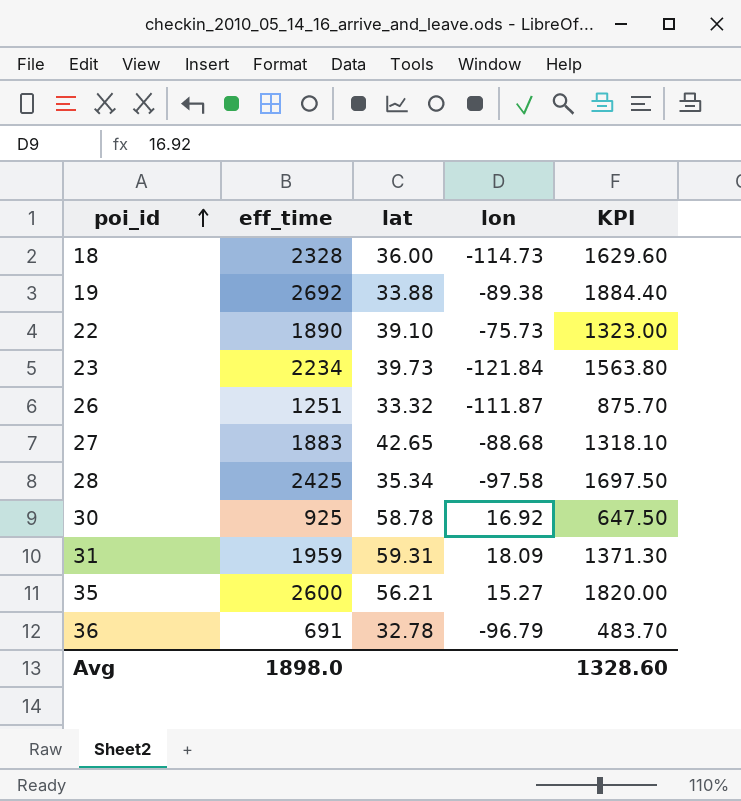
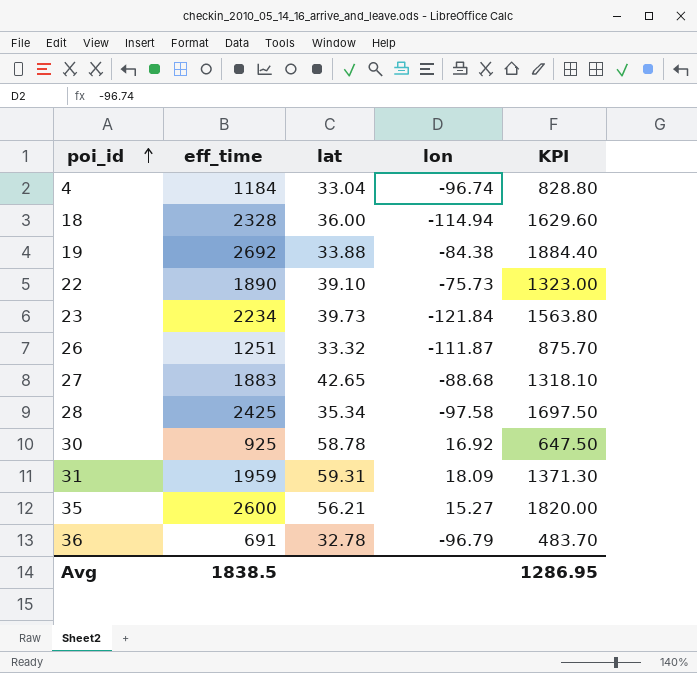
row 4: none -> 1184 | 33.04 | -96.74 | 828.80
18 | lon: -114.73 -> -114.94
19 | lon: -89.38 -> -84.38
Avg | eff_time: 1898.0 -> 1838.5
Avg | KPI: 1328.60 -> 1286.95

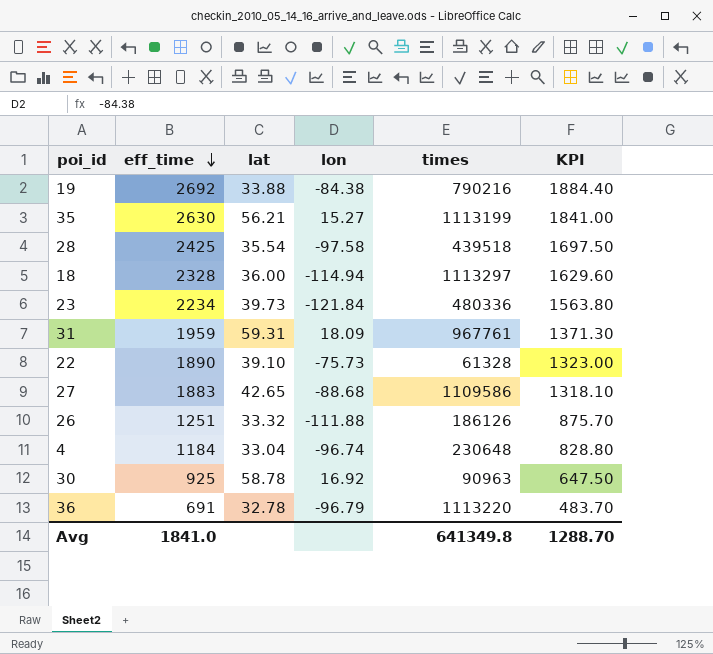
row order: poi_id ascending -> eff_time descending
column times | position: none -> 5
35 | eff_time: 2600 -> 2630
35 | KPI: 1820.00 -> 1841.00
28 | lat: 35.34 -> 35.54
26 | lon: -111.87 -> -111.88
Avg | eff_time: 1838.5 -> 1841.0
Avg | KPI: 1286.95 -> 1288.70

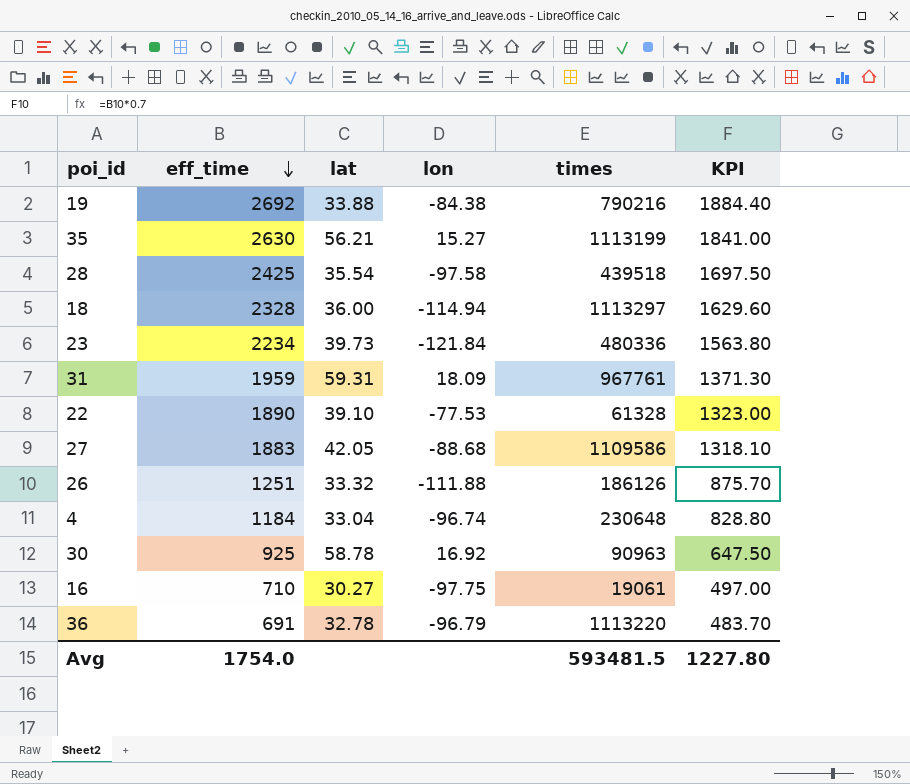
22 | lon: -75.73 -> -77.53
27 | lat: 42.65 -> 42.05
row 16: none -> 710 | 30.27 | -97.75 | 19061 | 497.00
Avg | eff_time: 1841.0 -> 1754.0
Avg | times: 641349.8 -> 593481.5
Avg | KPI: 1288.70 -> 1227.80

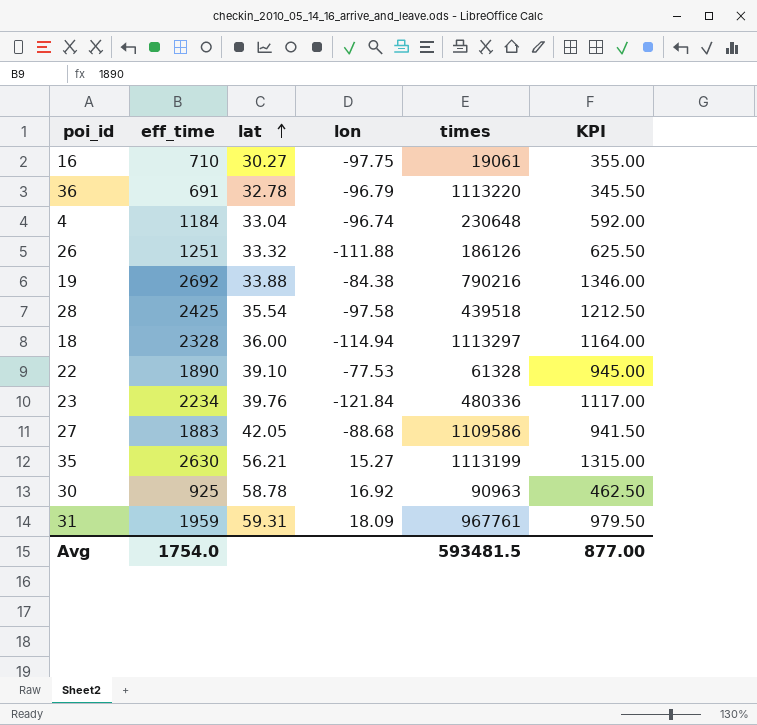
row order: eff_time descending -> lat ascending
column KPI | formula: [eff_time] * 0.7 -> [eff_time] * 0.5
23 | lat: 39.73 -> 39.76
Avg | KPI: 1227.80 -> 877.00

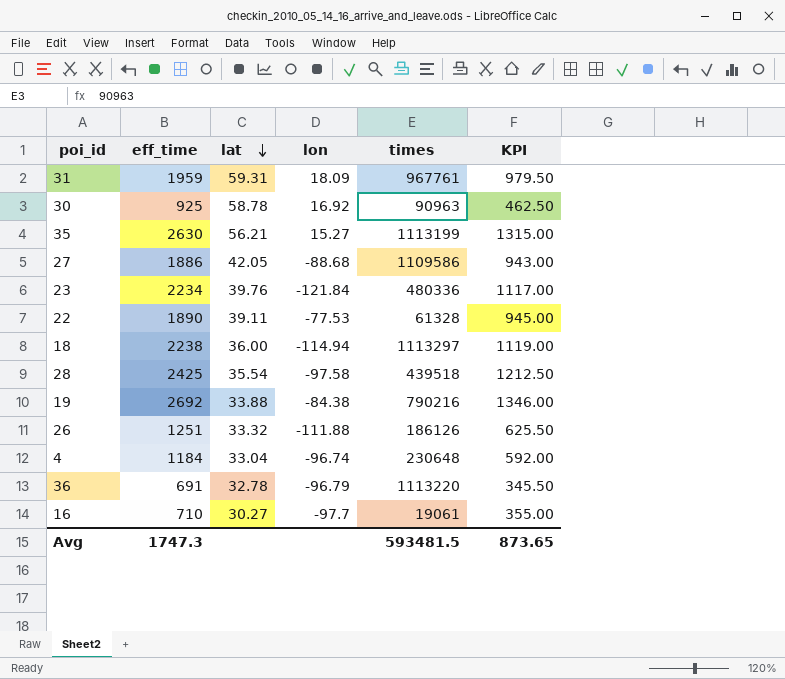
row order: lat ascending -> lat descending
27 | eff_time: 1883 -> 1886
27 | KPI: 941.50 -> 943.00
22 | lat: 39.10 -> 39.11
18 | eff_time: 2328 -> 2238
18 | KPI: 1164.00 -> 1119.00
16 | lon: -97.75 -> -97.7
Avg | eff_time: 1754.0 -> 1747.3
Avg | KPI: 877.00 -> 873.65

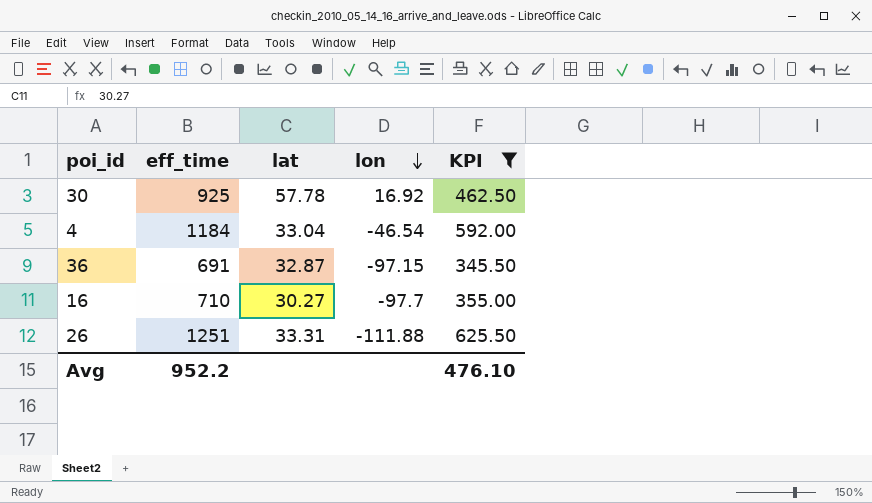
filter: none -> KPI <= 625.50
row order: lat descending -> lon descending
column times | position: 5 -> none
30 | lat: 58.78 -> 57.78
4 | lon: -96.74 -> -46.54
36 | lat: 32.78 -> 32.87
36 | lon: -96.79 -> -97.15
26 | lat: 33.32 -> 33.31
Avg | eff_time: 1747.3 -> 952.2
Avg | KPI: 873.65 -> 476.10

